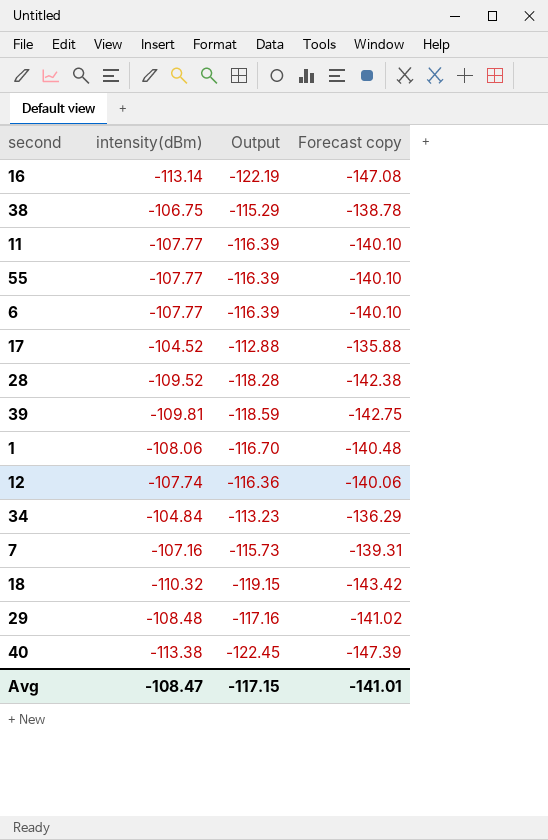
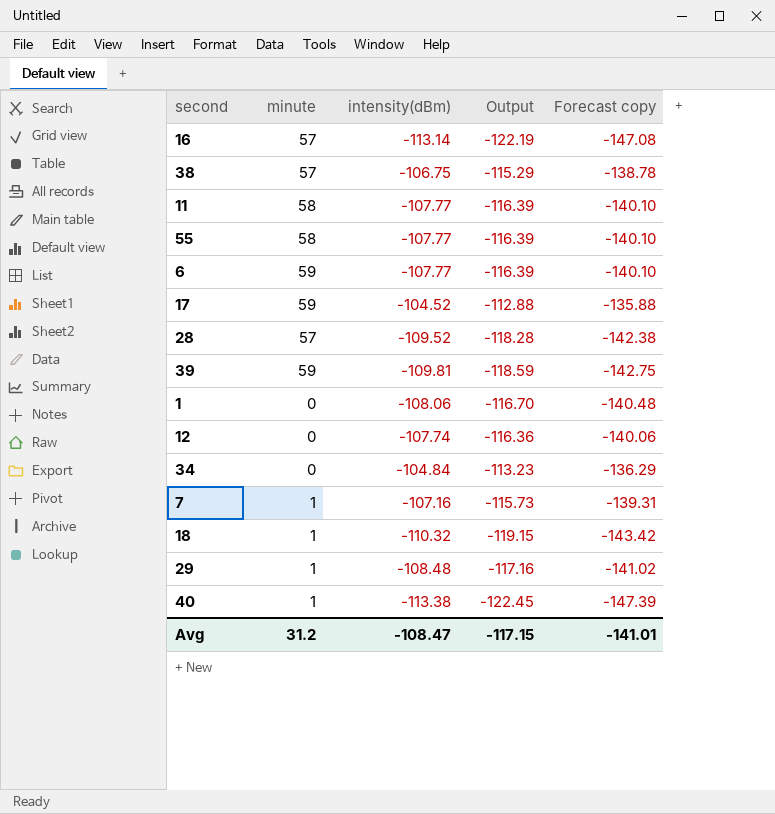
column minute | position: none -> 2

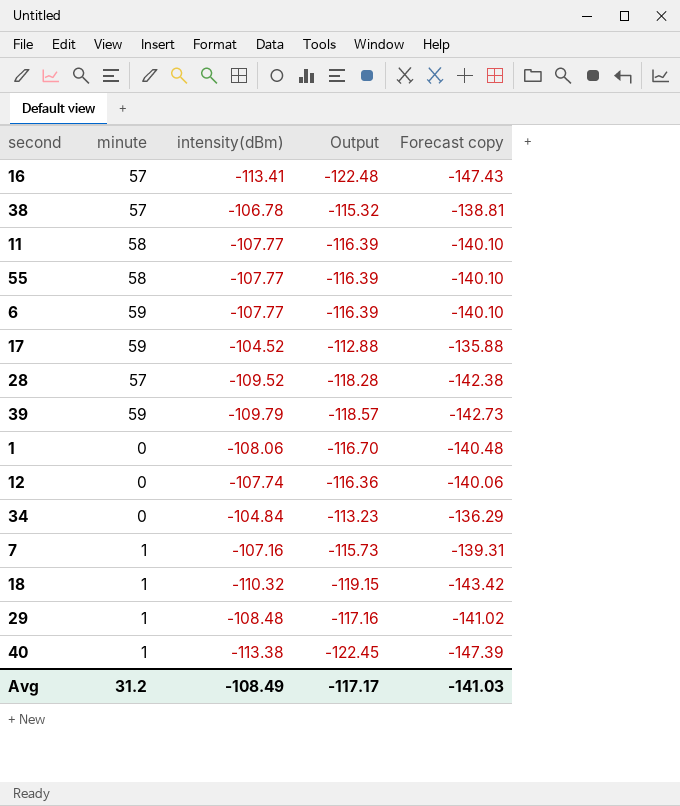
16 | intensity(dBm): -113.14 -> -113.41
16 | Output: -122.19 -> -122.48
16 | Forecast copy: -147.08 -> -147.43
38 | intensity(dBm): -106.75 -> -106.78
38 | Output: -115.29 -> -115.32
38 | Forecast copy: -138.78 -> -138.81
39 | intensity(dBm): -109.81 -> -109.79
39 | Output: -118.59 -> -118.57
39 | Forecast copy: -142.75 -> -142.73
Avg | intensity(dBm): -108.47 -> -108.49
Avg | Output: -117.15 -> -117.17
Avg | Forecast copy: -141.01 -> -141.03

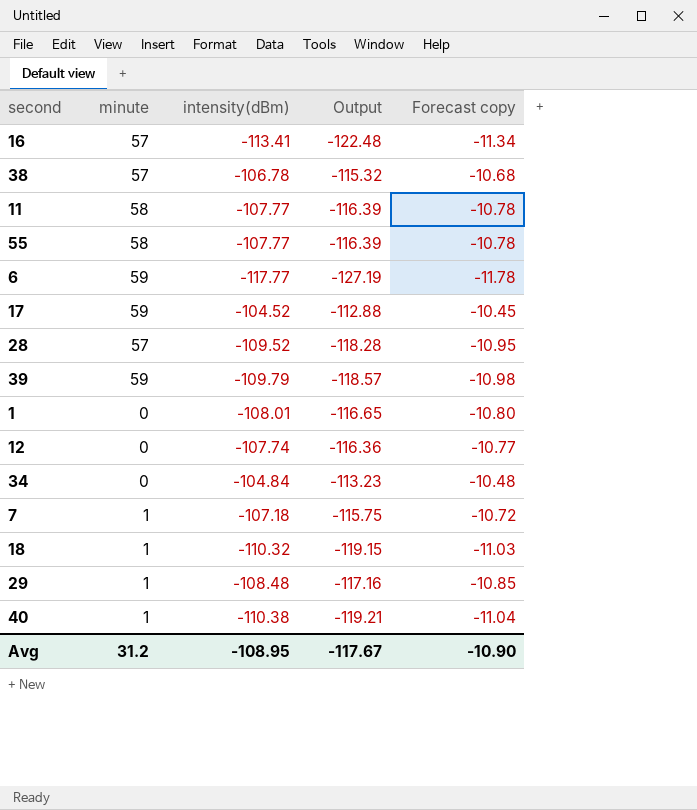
column Forecast copy | formula: [intensity(dBm)] * 1.3 -> [intensity(dBm)] * 0.1
6 | intensity(dBm): -107.77 -> -117.77
6 | Output: -116.39 -> -127.19
1 | intensity(dBm): -108.06 -> -108.01
1 | Output: -116.70 -> -116.65
7 | intensity(dBm): -107.16 -> -107.18
7 | Output: -115.73 -> -115.75
40 | intensity(dBm): -113.38 -> -110.38
40 | Output: -122.45 -> -119.21
Avg | intensity(dBm): -108.49 -> -108.95
Avg | Output: -117.17 -> -117.67
Avg | Forecast copy: -141.03 -> -10.90

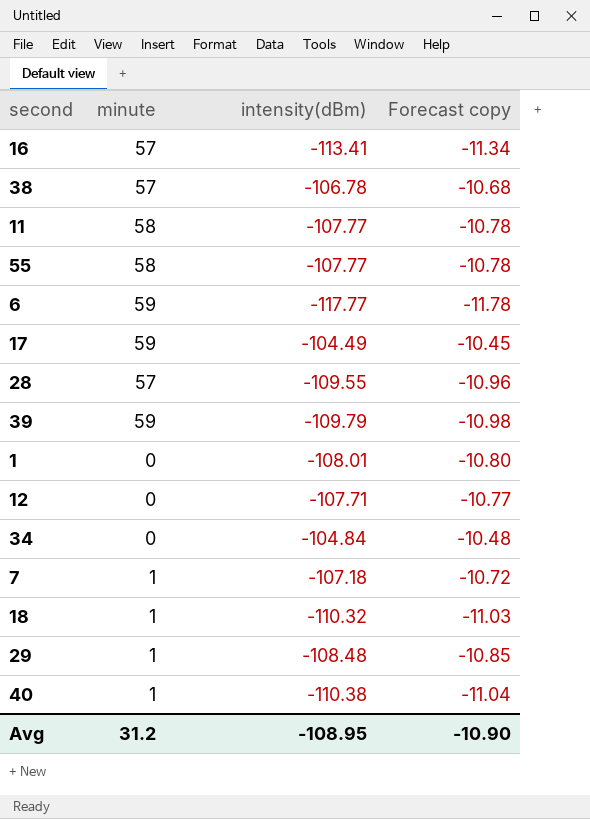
column Output | formula: [intensity(dBm)] * 1.08 -> none
17 | intensity(dBm): -104.52 -> -104.49
28 | intensity(dBm): -109.52 -> -109.55
28 | Forecast copy: -10.95 -> -10.96
12 | intensity(dBm): -107.74 -> -107.71

